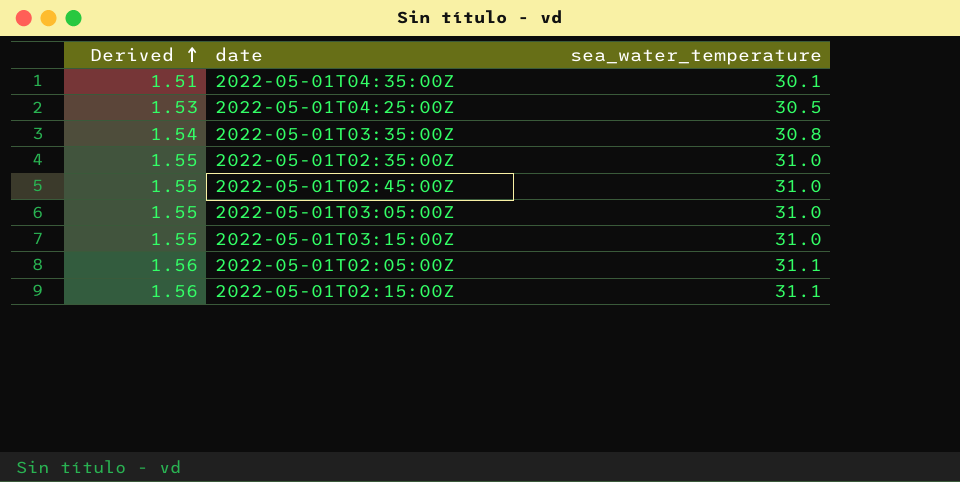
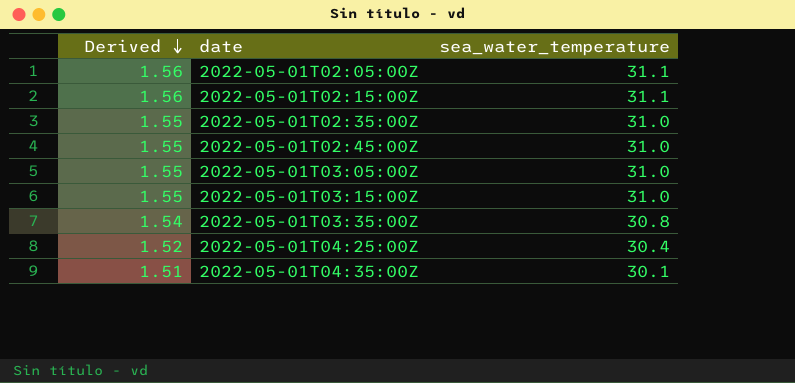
row order: Derived ascending -> Derived descending
2022-05-01T04:25:00Z | Derived: 1.53 -> 1.52
2022-05-01T04:25:00Z | sea_water_temperature: 30.5 -> 30.4

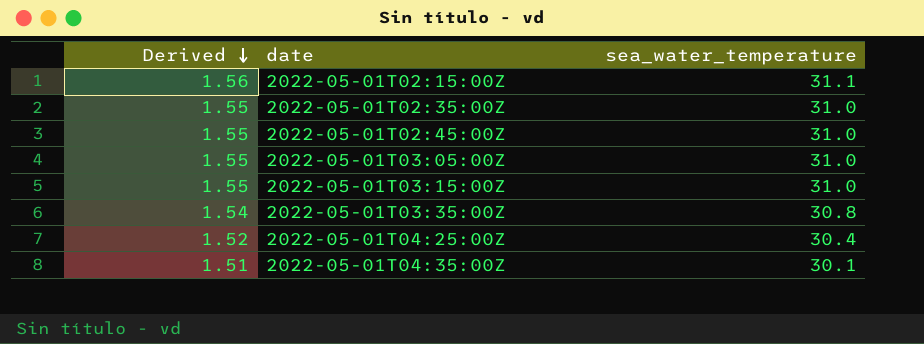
row 2022-05-01T02:05:00Z: 1.56 | 31.1 -> none

